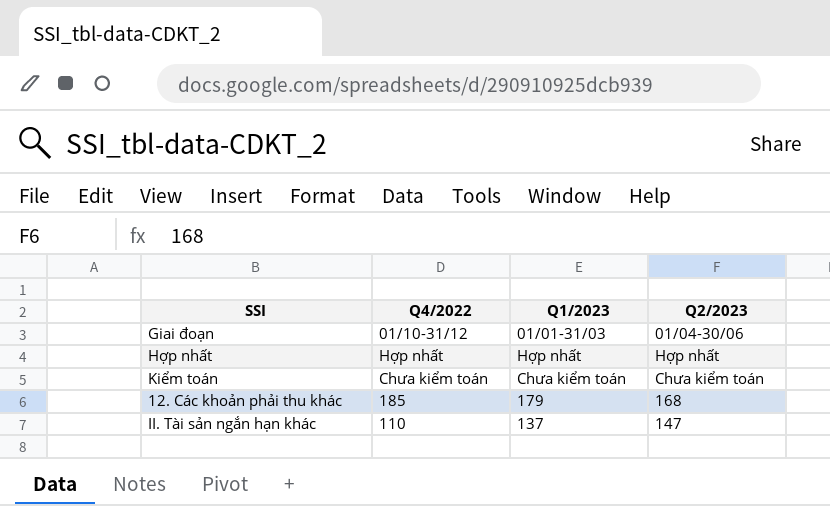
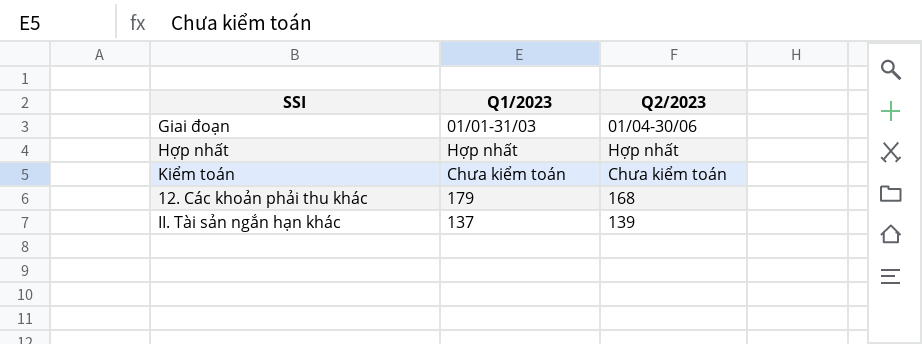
column Q4/2022 | position: 2 -> none
II. Tài sản ngắn hạn khác | Q2/2023: 147 -> 139

